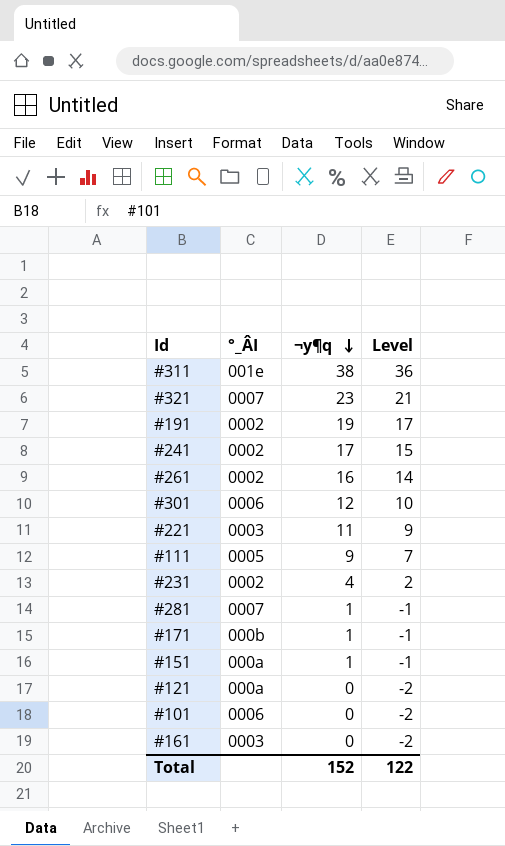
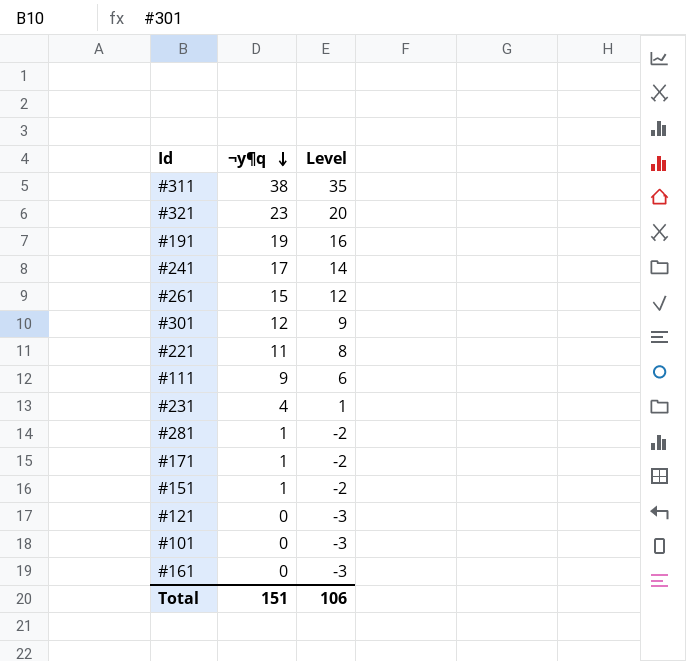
column °_ÂI | position: 2 -> none
column Level | formula: [¬y¶q] - 2 -> [¬y¶q] - 3
#261 | ¬y¶q: 16 -> 15
Total | ¬y¶q: 152 -> 151
Total | Level: 122 -> 106

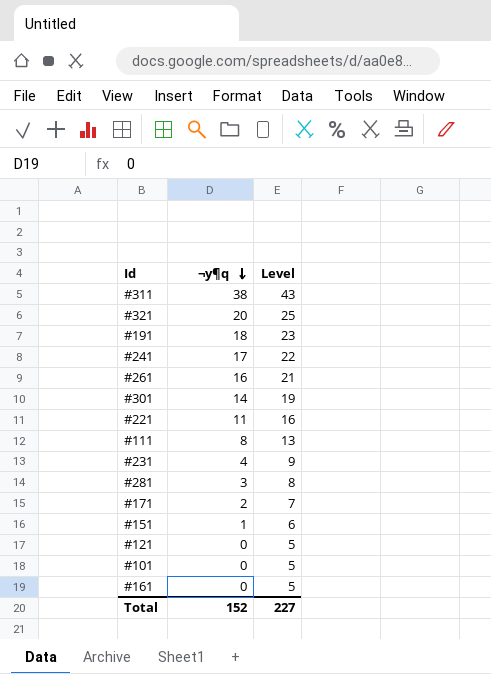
column Level | formula: [¬y¶q] - 3 -> [¬y¶q] + 5
#321 | ¬y¶q: 23 -> 20
#191 | ¬y¶q: 19 -> 18
#261 | ¬y¶q: 15 -> 16
#301 | ¬y¶q: 12 -> 14
#111 | ¬y¶q: 9 -> 8
#281 | ¬y¶q: 1 -> 3
#171 | ¬y¶q: 1 -> 2
Total | ¬y¶q: 151 -> 152
Total | Level: 106 -> 227

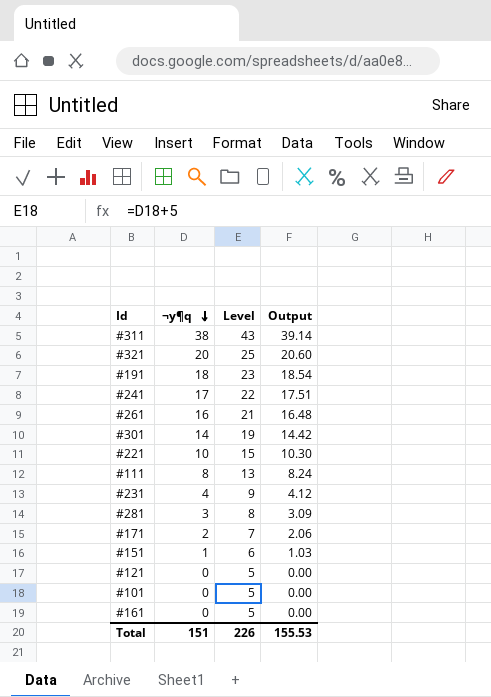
column Output | formula: none -> [¬y¶q] * 1.03
#221 | ¬y¶q: 11 -> 10
#221 | Level: 16 -> 15
Total | ¬y¶q: 152 -> 151
Total | Level: 227 -> 226

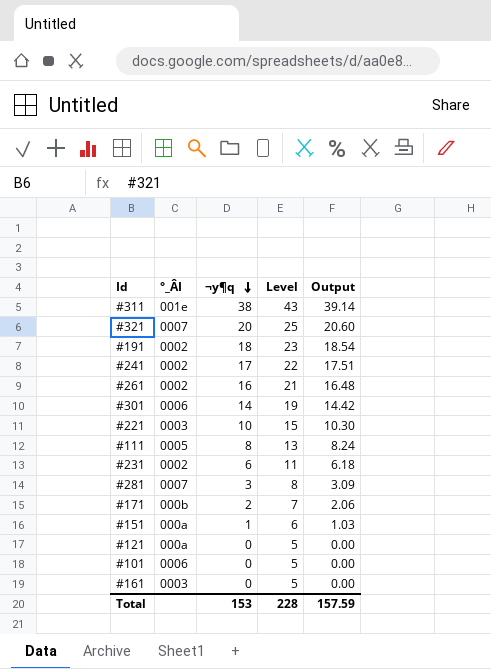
column °_ÂI | position: none -> 2
#231 | ¬y¶q: 4 -> 6
#231 | Level: 9 -> 11
#231 | Output: 4.12 -> 6.18
Total | ¬y¶q: 151 -> 153
Total | Level: 226 -> 228
Total | Output: 155.53 -> 157.59

